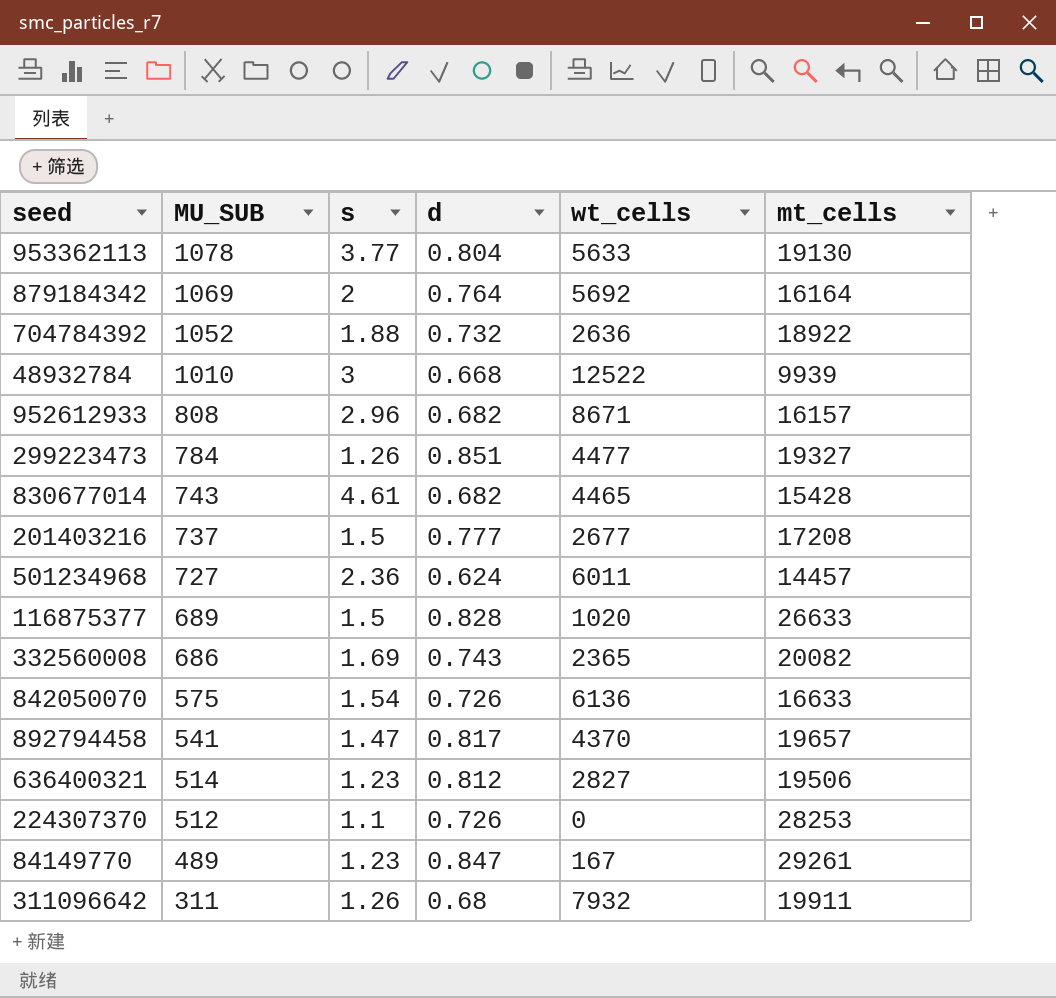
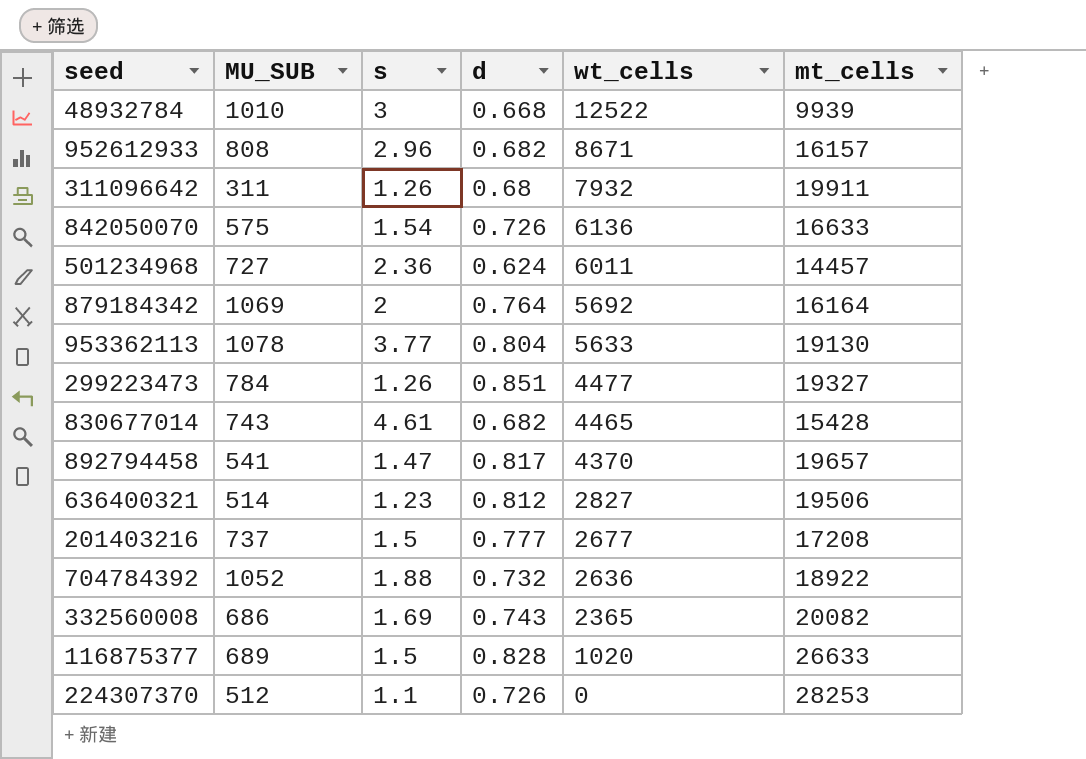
row order: MU_SUB descending -> wt_cells descending
row 84149770: 489 | 1.23 | 0.847 | 167 | 29261 -> none

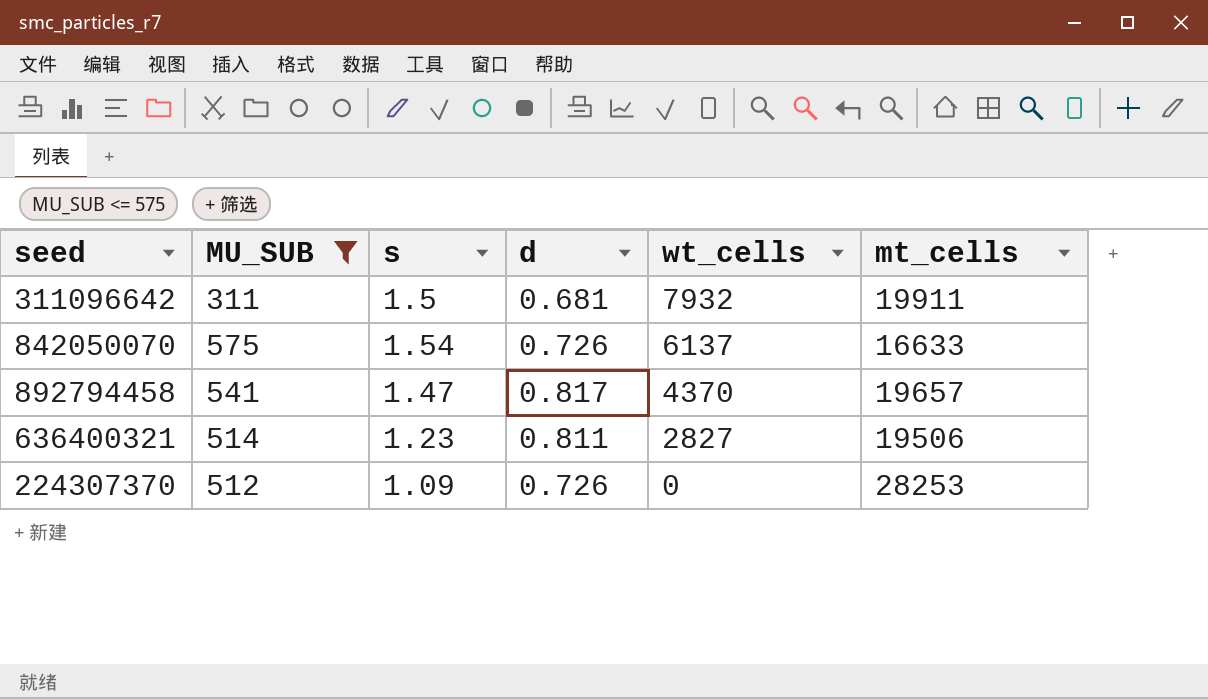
filter: none -> MU_SUB <= 575
311096642 | s: 1.26 -> 1.5
311096642 | d: 0.68 -> 0.681
842050070 | wt_cells: 6136 -> 6137
636400321 | d: 0.812 -> 0.811
224307370 | s: 1.1 -> 1.09

